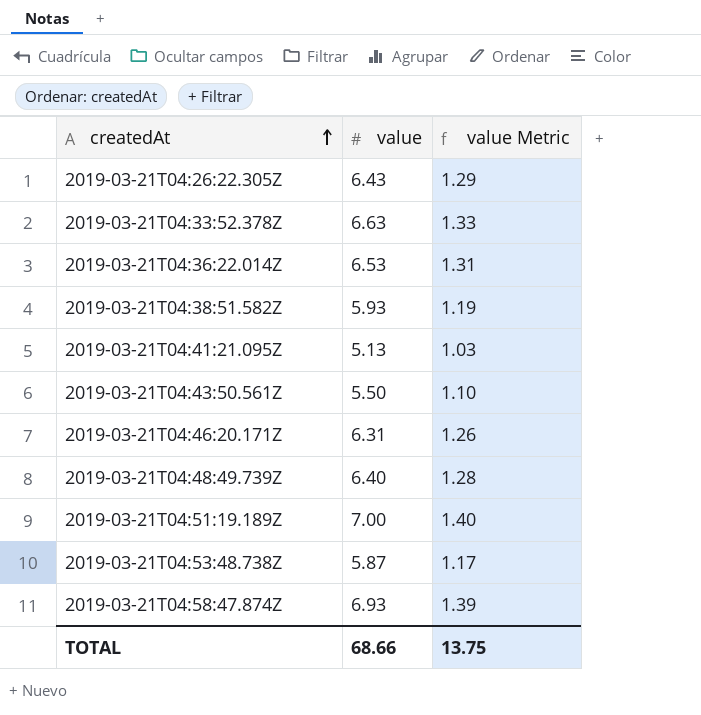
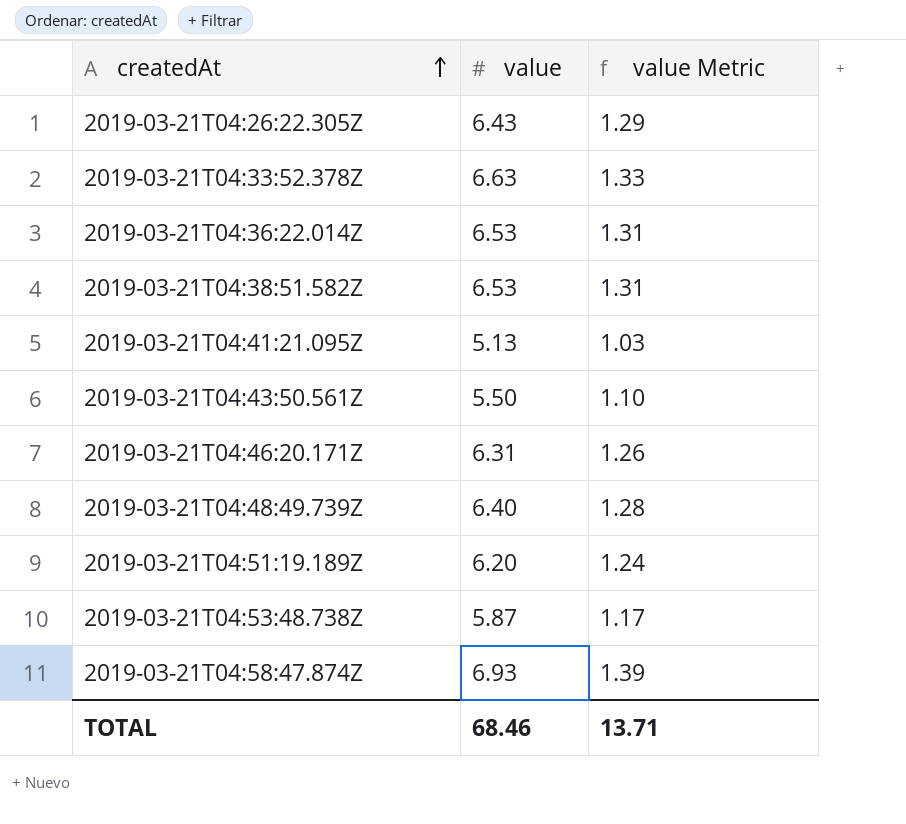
2019-03-21T04:38:51.582Z | value: 5.93 -> 6.53
2019-03-21T04:38:51.582Z | value Metric: 1.19 -> 1.31
2019-03-21T04:51:19.189Z | value: 7.00 -> 6.20
2019-03-21T04:51:19.189Z | value Metric: 1.40 -> 1.24
TOTAL | value: 68.66 -> 68.46
TOTAL | value Metric: 13.75 -> 13.71

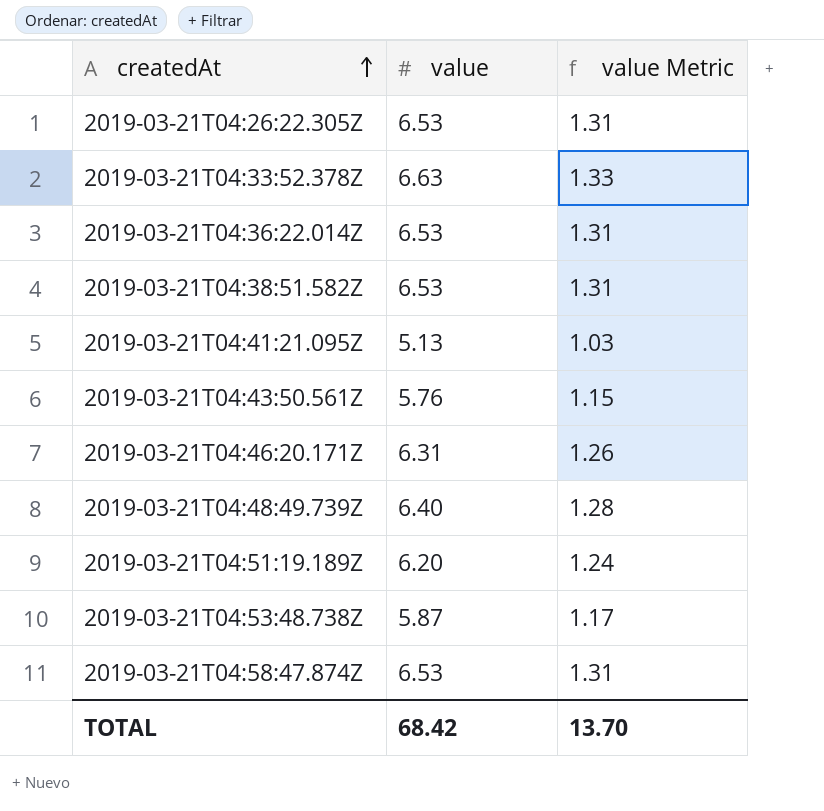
2019-03-21T04:26:22.305Z | value: 6.43 -> 6.53
2019-03-21T04:26:22.305Z | value Metric: 1.29 -> 1.31
2019-03-21T04:43:50.561Z | value: 5.50 -> 5.76
2019-03-21T04:43:50.561Z | value Metric: 1.10 -> 1.15
2019-03-21T04:58:47.874Z | value: 6.93 -> 6.53
2019-03-21T04:58:47.874Z | value Metric: 1.39 -> 1.31
TOTAL | value: 68.46 -> 68.42
TOTAL | value Metric: 13.71 -> 13.70

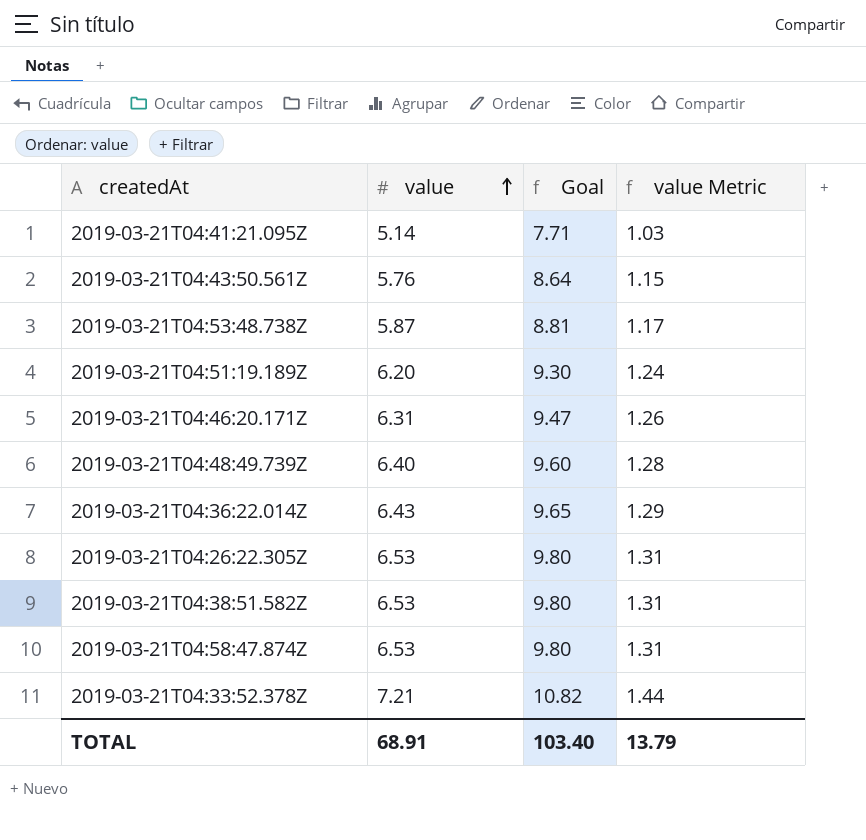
row order: createdAt ascending -> value ascending
column Goal | formula: none -> [value] * 1.5
2019-03-21T04:41:21.095Z | value: 5.13 -> 5.14
2019-03-21T04:36:22.014Z | value: 6.53 -> 6.43
2019-03-21T04:36:22.014Z | value Metric: 1.31 -> 1.29
2019-03-21T04:33:52.378Z | value: 6.63 -> 7.21
2019-03-21T04:33:52.378Z | value Metric: 1.33 -> 1.44
TOTAL | value: 68.42 -> 68.91
TOTAL | value Metric: 13.70 -> 13.79

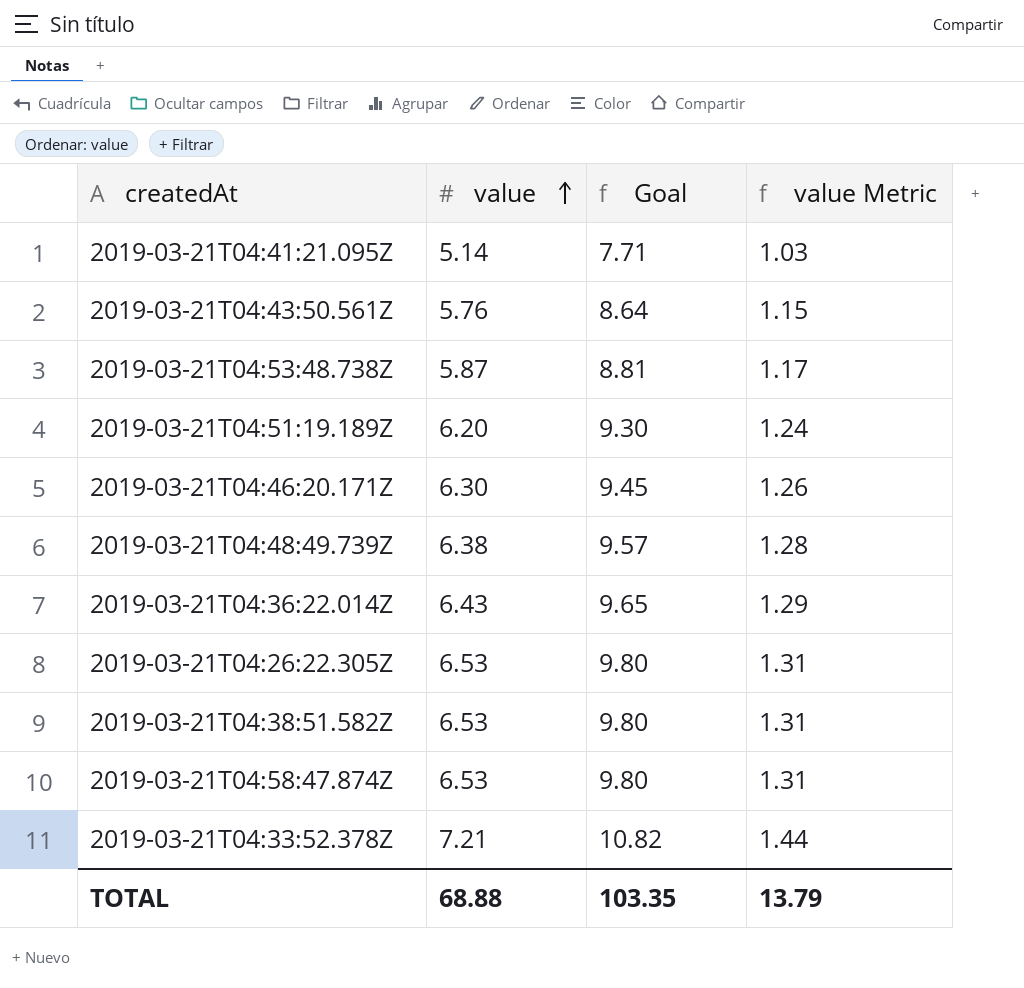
2019-03-21T04:46:20.171Z | value: 6.31 -> 6.30
2019-03-21T04:46:20.171Z | Goal: 9.47 -> 9.45
2019-03-21T04:48:49.739Z | value: 6.40 -> 6.38
2019-03-21T04:48:49.739Z | Goal: 9.60 -> 9.57
TOTAL | value: 68.91 -> 68.88
TOTAL | Goal: 103.40 -> 103.35

